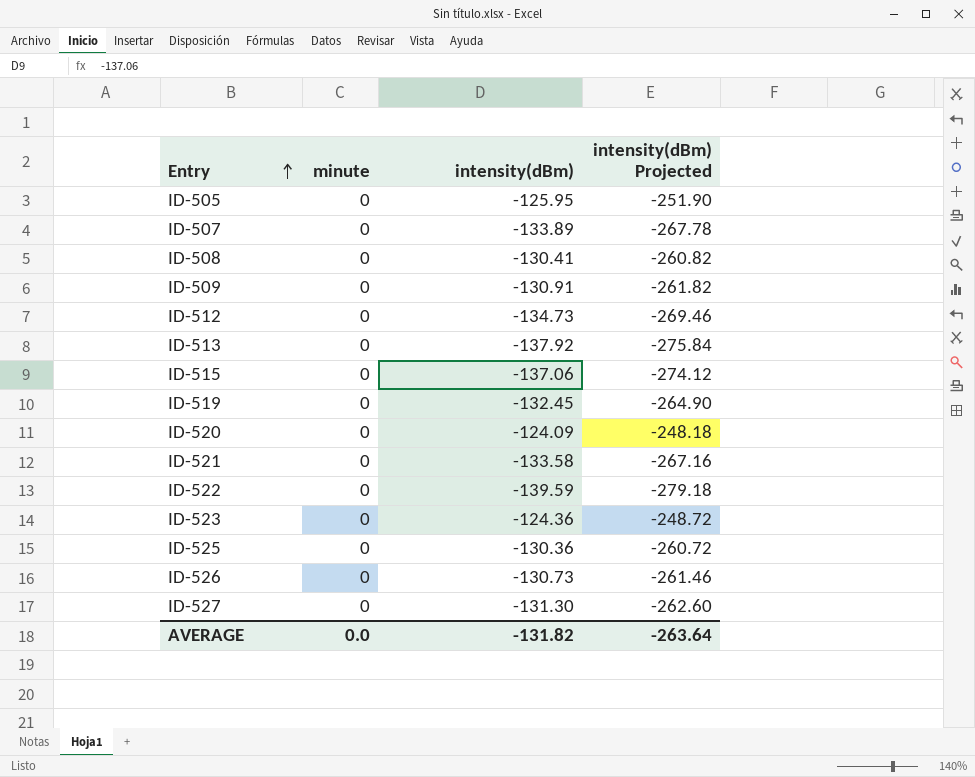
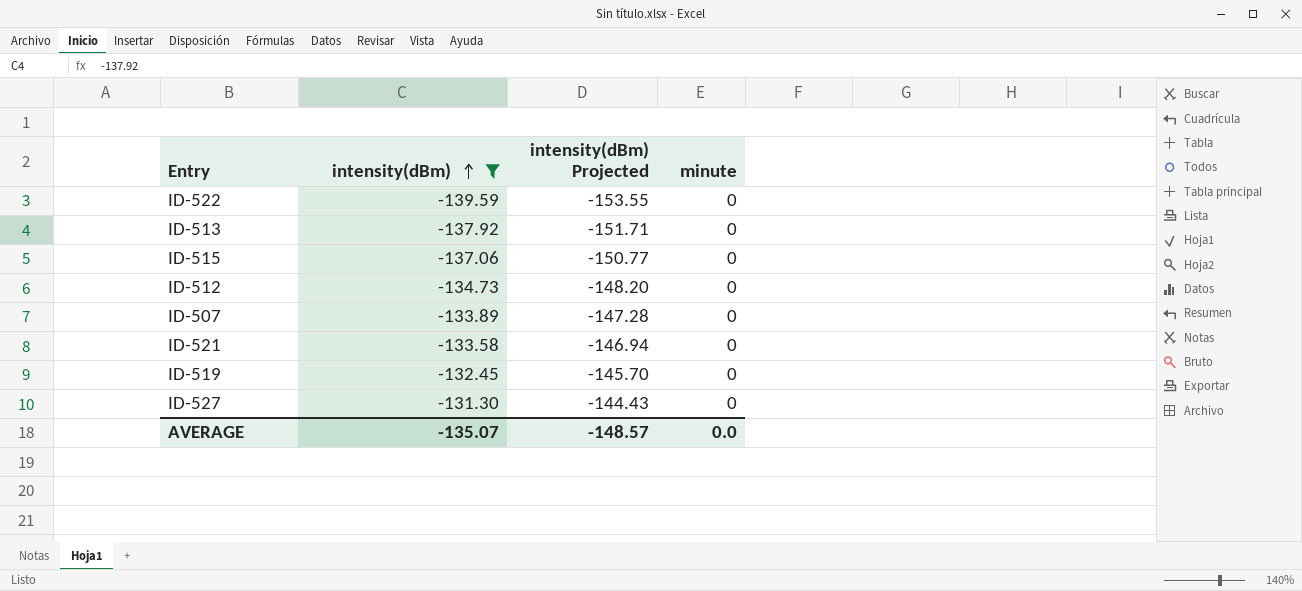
filter: none -> intensity(dBm) <= -131.30
row order: Entry ascending -> intensity(dBm) ascending
column intensity(dBm) Projected | formula: [intensity(dBm)] * 2 -> [intensity(dBm)] * 1.1
column minute | position: 2 -> 4
AVERAGE | intensity(dBm): -131.82 -> -135.07
AVERAGE | intensity(dBm) Projected: -263.64 -> -148.57

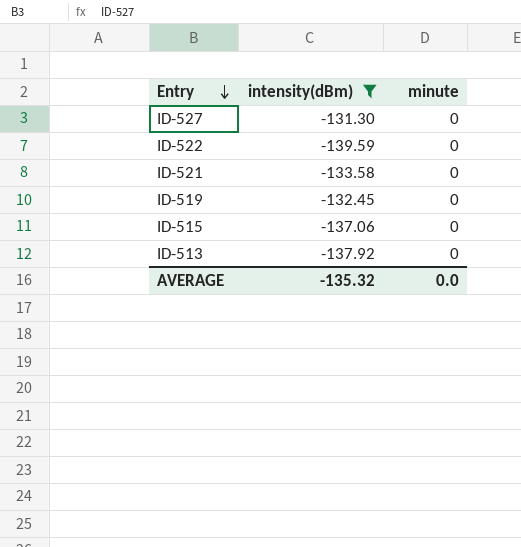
row order: intensity(dBm) ascending -> Entry descending
column intensity(dBm) Projected | formula: [intensity(dBm)] * 1.1 -> none
row ID-512: -134.73 | -148.20 | 0 -> none
row ID-507: -133.89 | -147.28 | 0 -> none
AVERAGE | intensity(dBm): -135.07 -> -135.32

